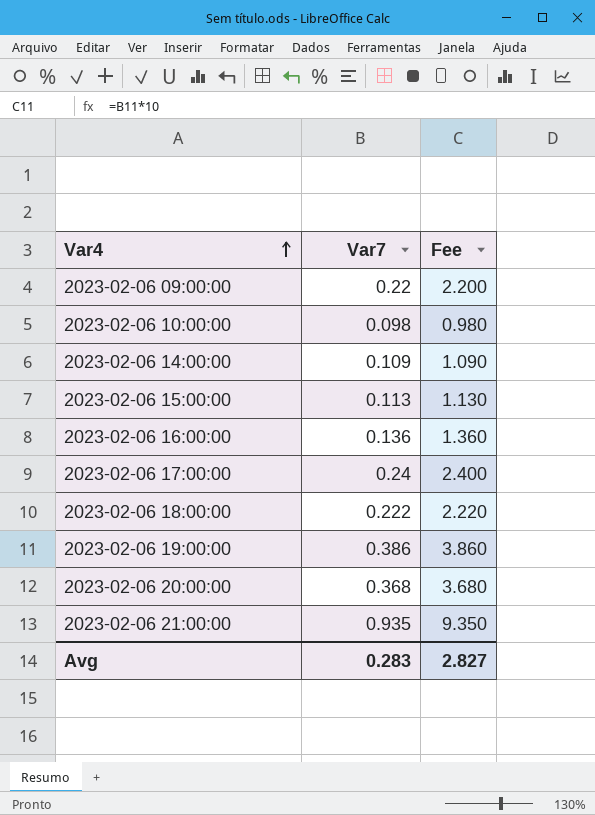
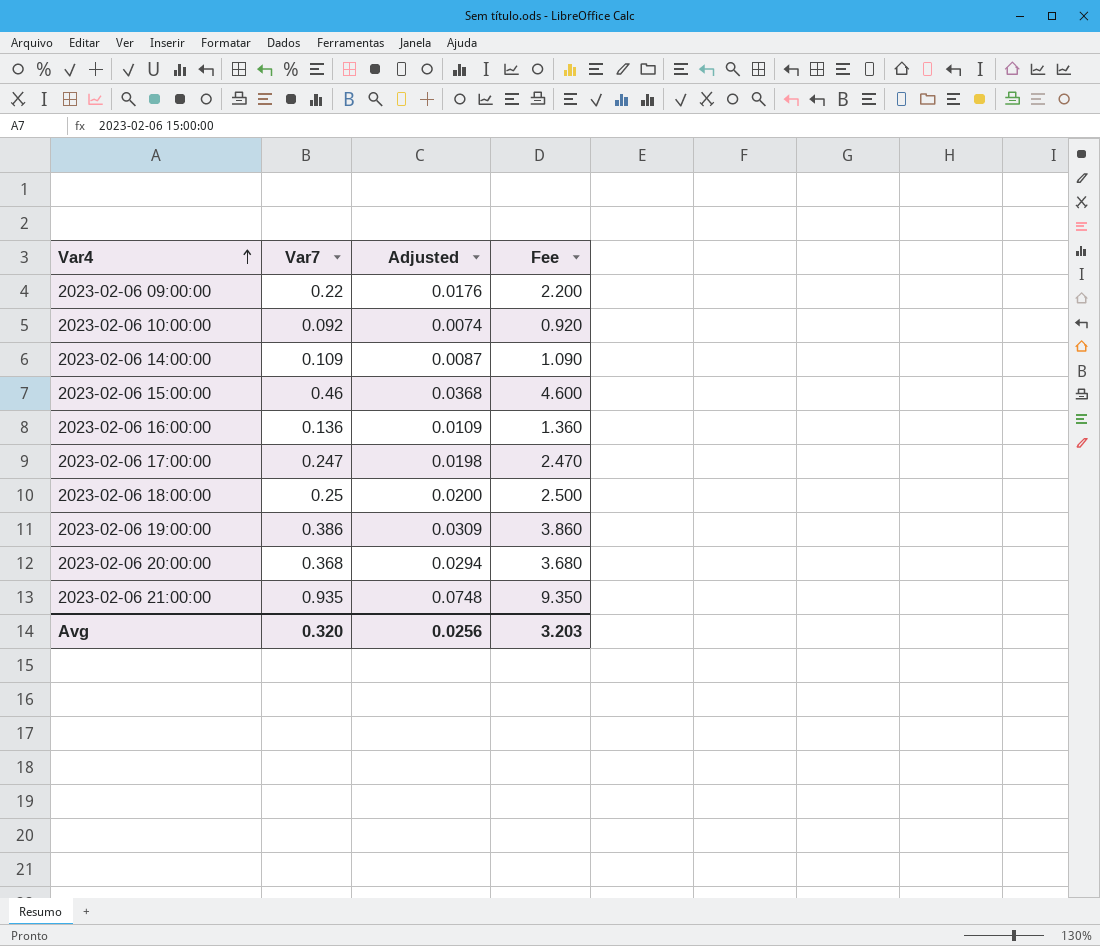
column Adjusted | formula: none -> [Var7] * 0.08
2023-02-06 10:00:00 | Var7: 0.098 -> 0.092
2023-02-06 10:00:00 | Fee: 0.980 -> 0.920
2023-02-06 15:00:00 | Var7: 0.113 -> 0.46
2023-02-06 15:00:00 | Fee: 1.130 -> 4.600
2023-02-06 17:00:00 | Var7: 0.24 -> 0.247
2023-02-06 17:00:00 | Fee: 2.400 -> 2.470
2023-02-06 18:00:00 | Var7: 0.222 -> 0.25
2023-02-06 18:00:00 | Fee: 2.220 -> 2.500
Avg | Var7: 0.283 -> 0.320
Avg | Fee: 2.827 -> 3.203

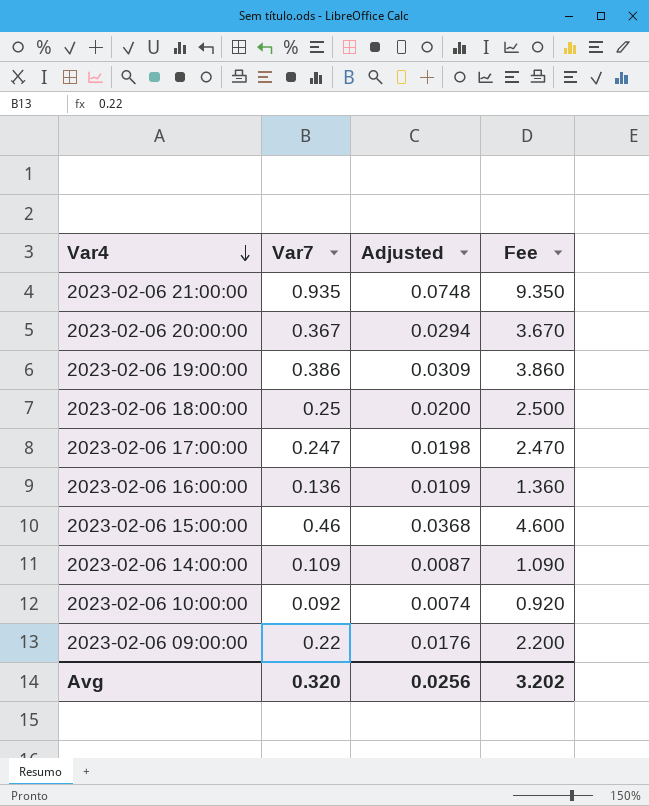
row order: Var4 ascending -> Var4 descending
2023-02-06 20:00:00 | Var7: 0.368 -> 0.367
2023-02-06 20:00:00 | Fee: 3.680 -> 3.670
Avg | Fee: 3.203 -> 3.202

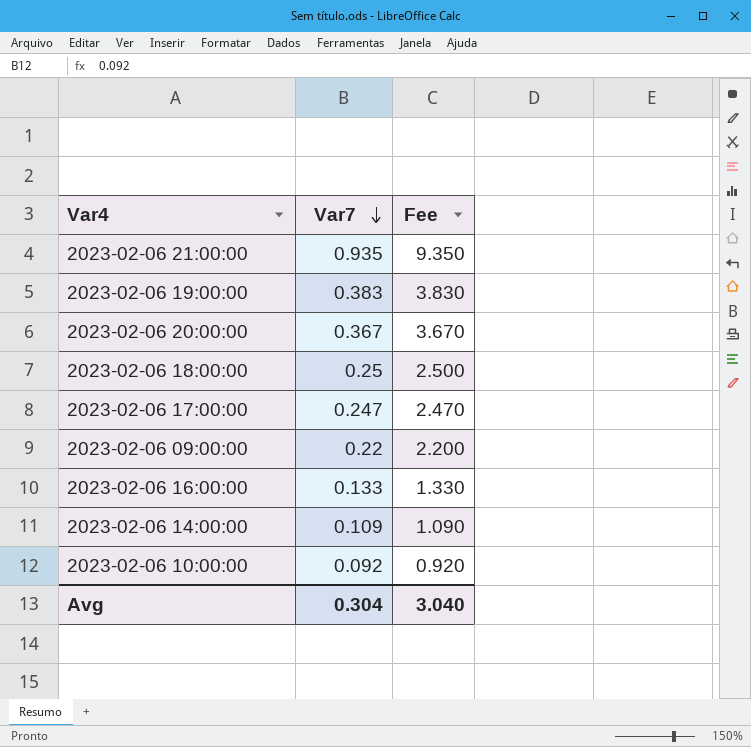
row order: Var4 descending -> Var7 descending
column Adjusted | formula: [Var7] * 0.08 -> none
row 2023-02-06 15:00:00: 0.46 | 0.0368 | 4.600 -> none
2023-02-06 19:00:00 | Var7: 0.386 -> 0.383
2023-02-06 19:00:00 | Fee: 3.860 -> 3.830
2023-02-06 16:00:00 | Var7: 0.136 -> 0.133
2023-02-06 16:00:00 | Fee: 1.360 -> 1.330
Avg | Var7: 0.320 -> 0.304
Avg | Fee: 3.202 -> 3.040

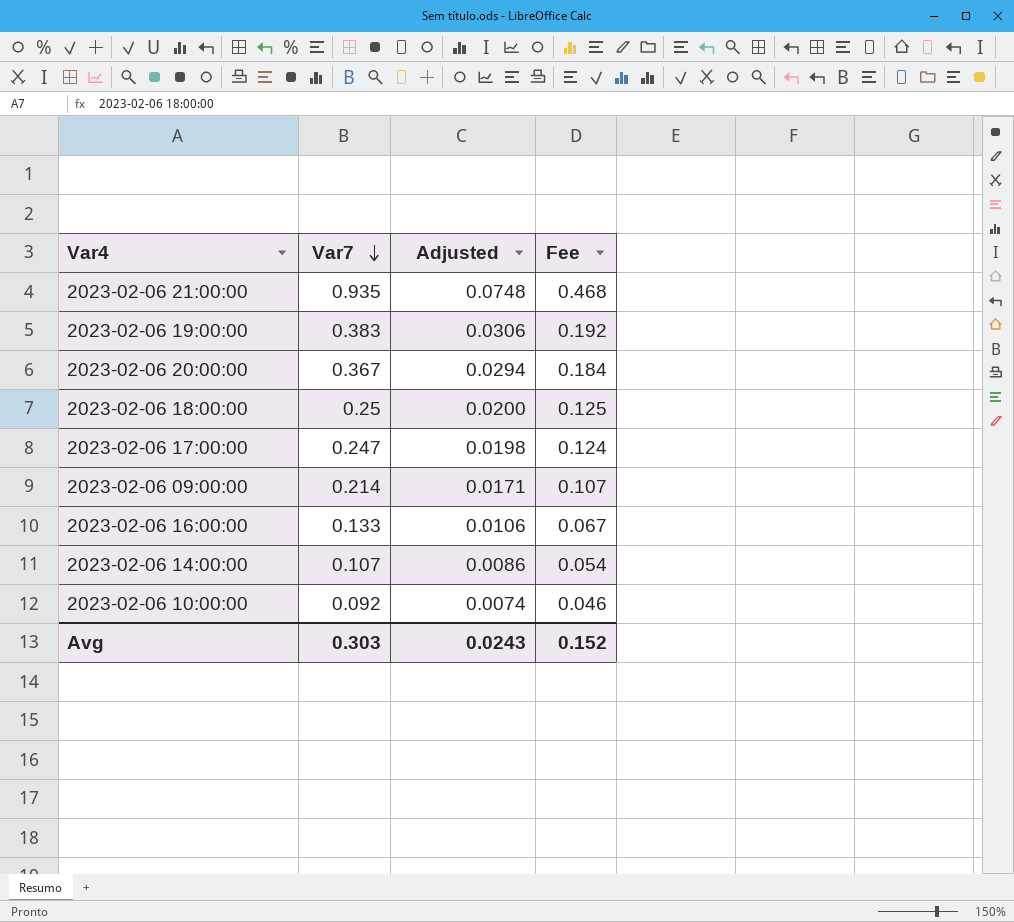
column Adjusted | formula: none -> [Var7] * 0.08
column Fee | formula: [Var7] * 10 -> [Var7] * 0.5
2023-02-06 09:00:00 | Var7: 0.22 -> 0.214
2023-02-06 14:00:00 | Var7: 0.109 -> 0.107
Avg | Var7: 0.304 -> 0.303
Avg | Fee: 3.040 -> 0.152

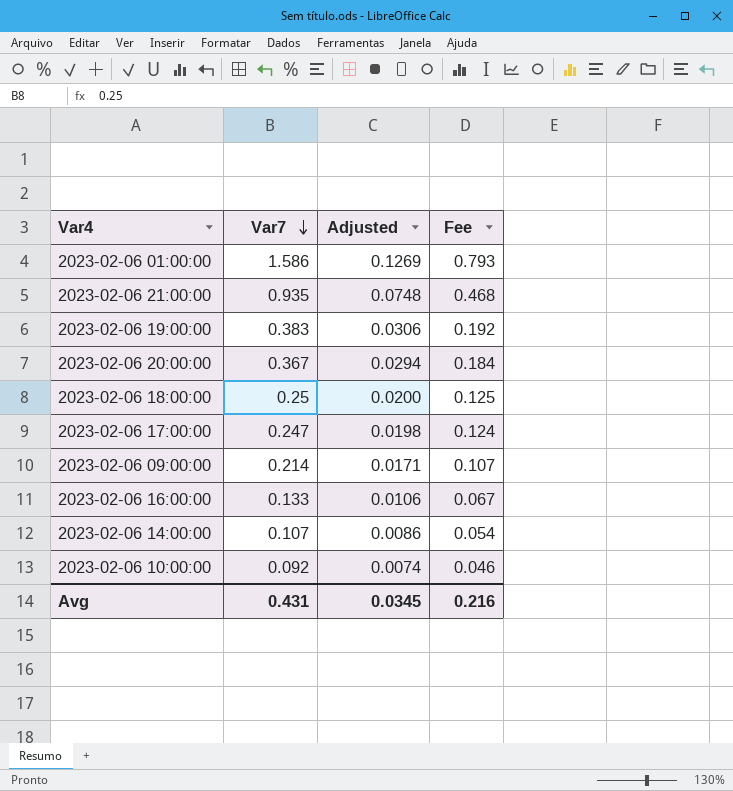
row 2023-02-06 01:00:00: none -> 1.586 | 0.1269 | 0.793
Avg | Var7: 0.303 -> 0.431
Avg | Adjusted: 0.0243 -> 0.0345
Avg | Fee: 0.152 -> 0.216

